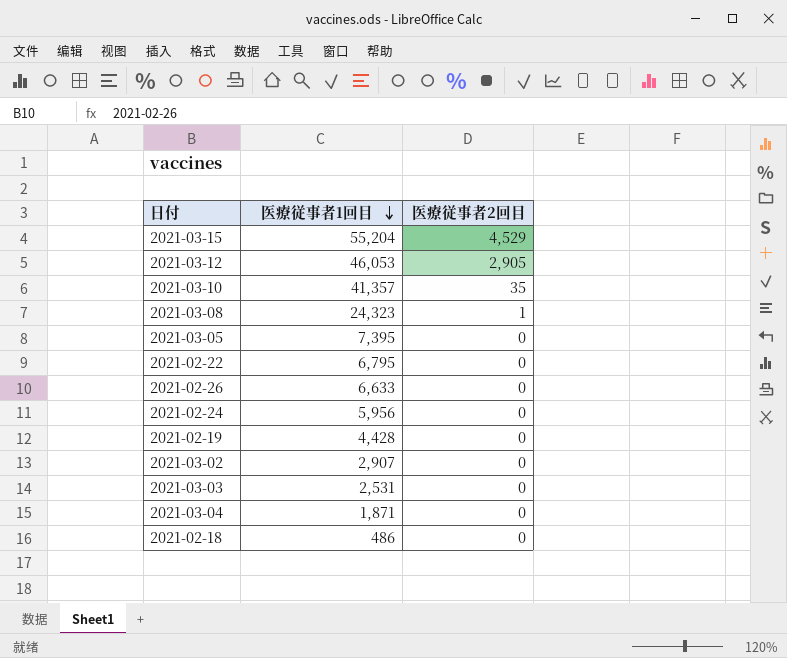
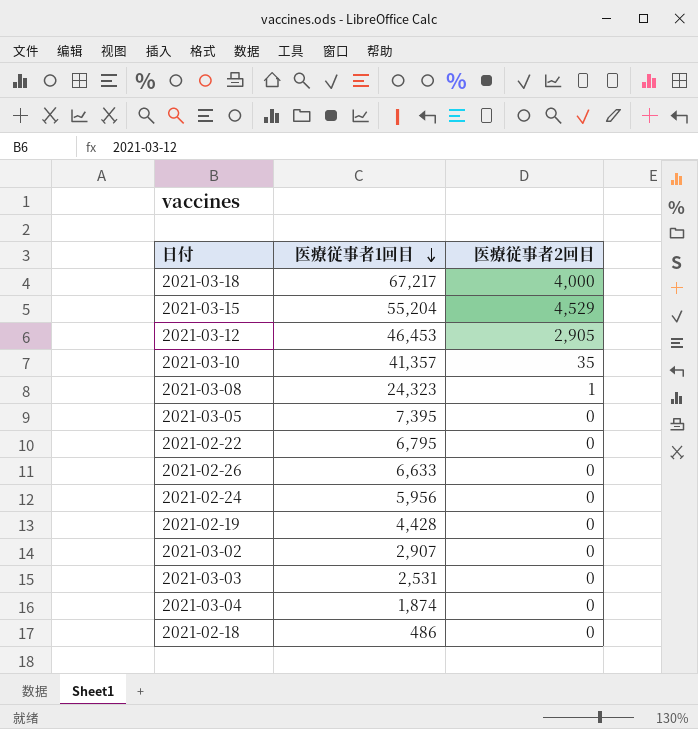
row 2021-03-18: none -> 67,217 | 4,000
2021-03-12 | 医療従事者1回目: 46,053 -> 46,453
2021-03-04 | 医療従事者1回目: 1,871 -> 1,874

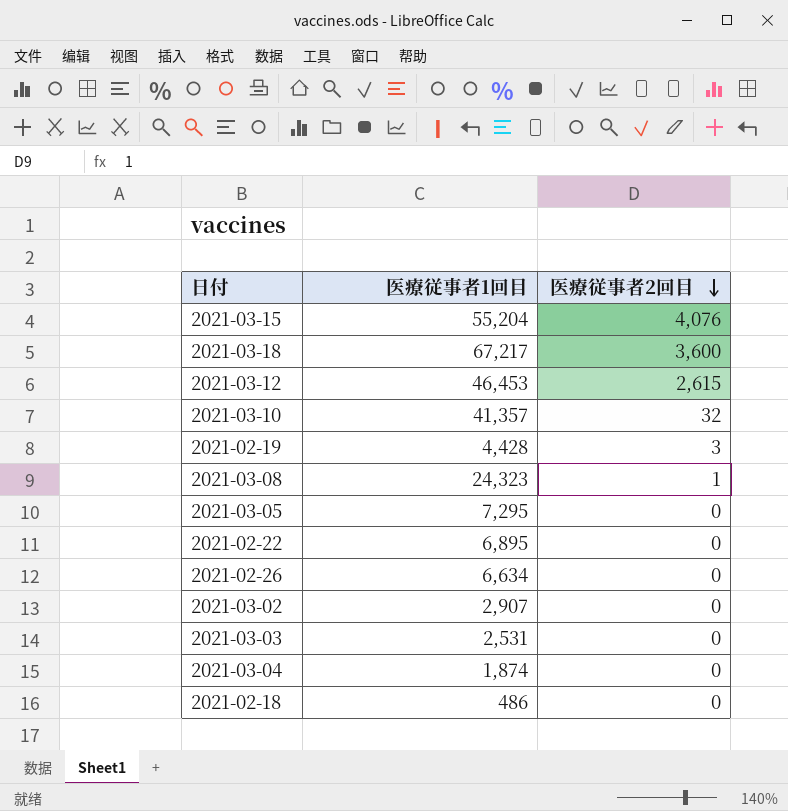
row order: 医療従事者1回目 descending -> 医療従事者2回目 descending
row 2021-02-24: 5,956 | 0 -> none
2021-03-15 | 医療従事者2回目: 4,529 -> 4,076
2021-03-18 | 医療従事者2回目: 4,000 -> 3,600
2021-03-12 | 医療従事者2回目: 2,905 -> 2,615
2021-03-10 | 医療従事者2回目: 35 -> 32
2021-02-19 | 医療従事者2回目: 0 -> 3
2021-03-05 | 医療従事者1回目: 7,395 -> 7,295
2021-02-22 | 医療従事者1回目: 6,795 -> 6,895
2021-02-26 | 医療従事者1回目: 6,633 -> 6,634

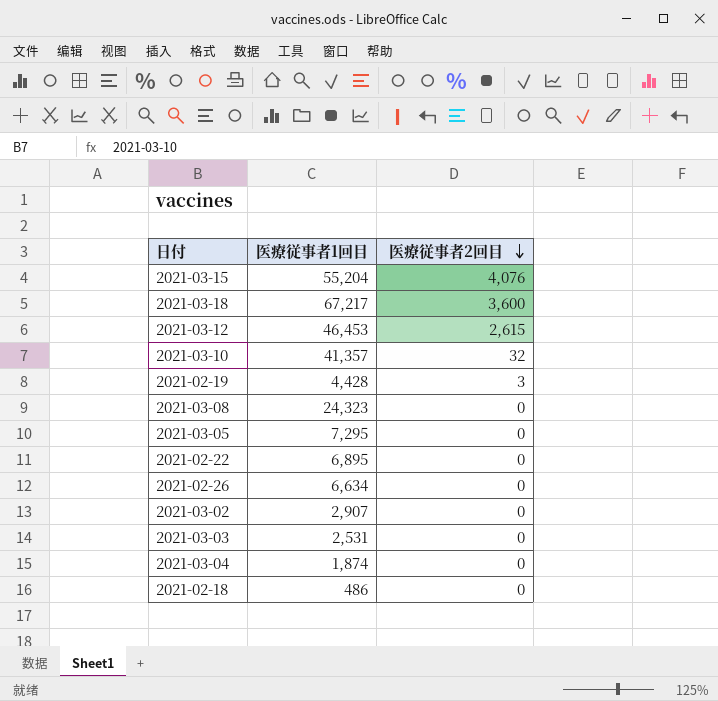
2021-03-08 | 医療従事者2回目: 1 -> 0

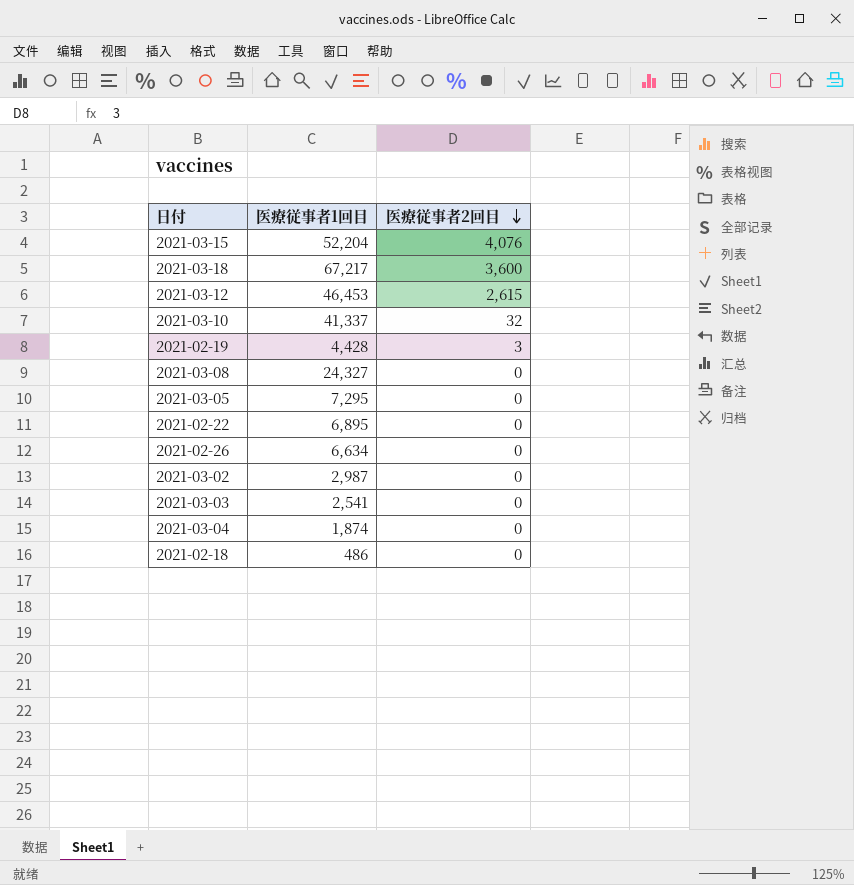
2021-03-15 | 医療従事者1回目: 55,204 -> 52,204
2021-03-10 | 医療従事者1回目: 41,357 -> 41,337
2021-03-08 | 医療従事者1回目: 24,323 -> 24,327
2021-03-02 | 医療従事者1回目: 2,907 -> 2,987
2021-03-03 | 医療従事者1回目: 2,531 -> 2,541

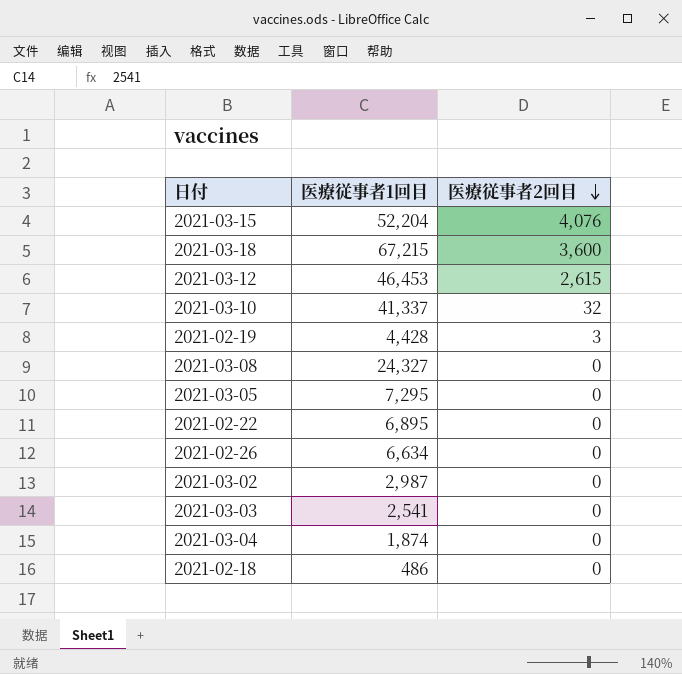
2021-03-18 | 医療従事者1回目: 67,217 -> 67,215

